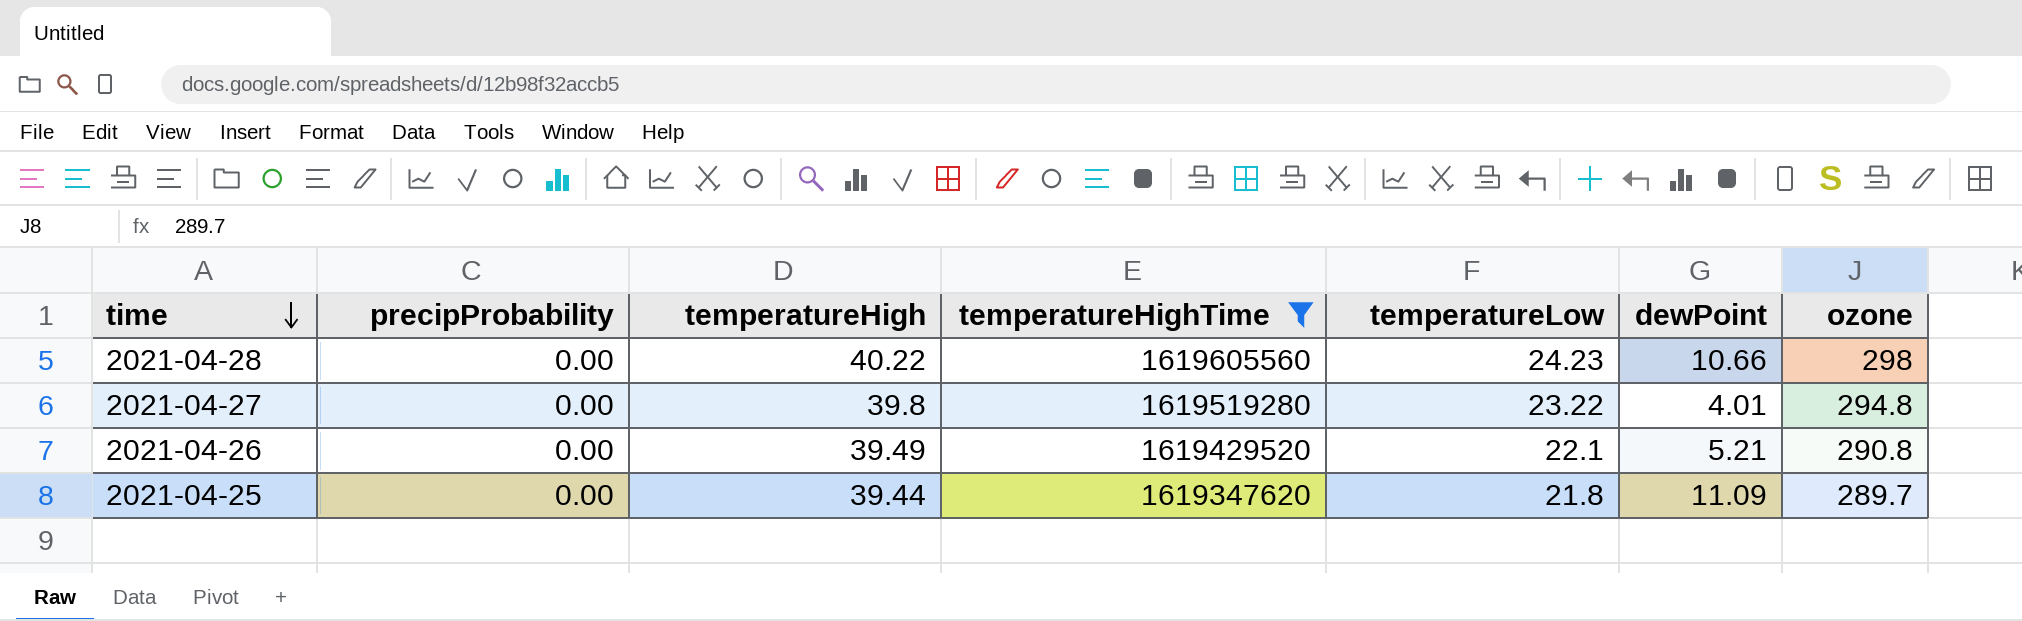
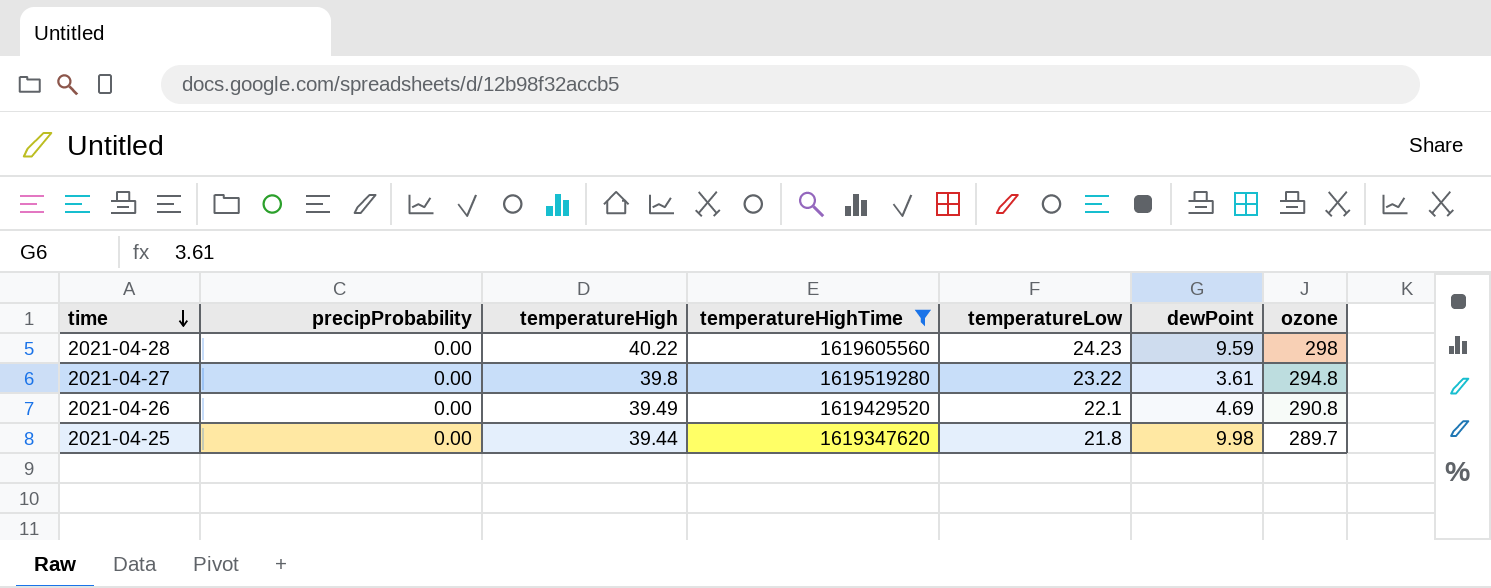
2021-04-28 | dewPoint: 10.66 -> 9.59
2021-04-27 | dewPoint: 4.01 -> 3.61
2021-04-26 | dewPoint: 5.21 -> 4.69
2021-04-25 | dewPoint: 11.09 -> 9.98

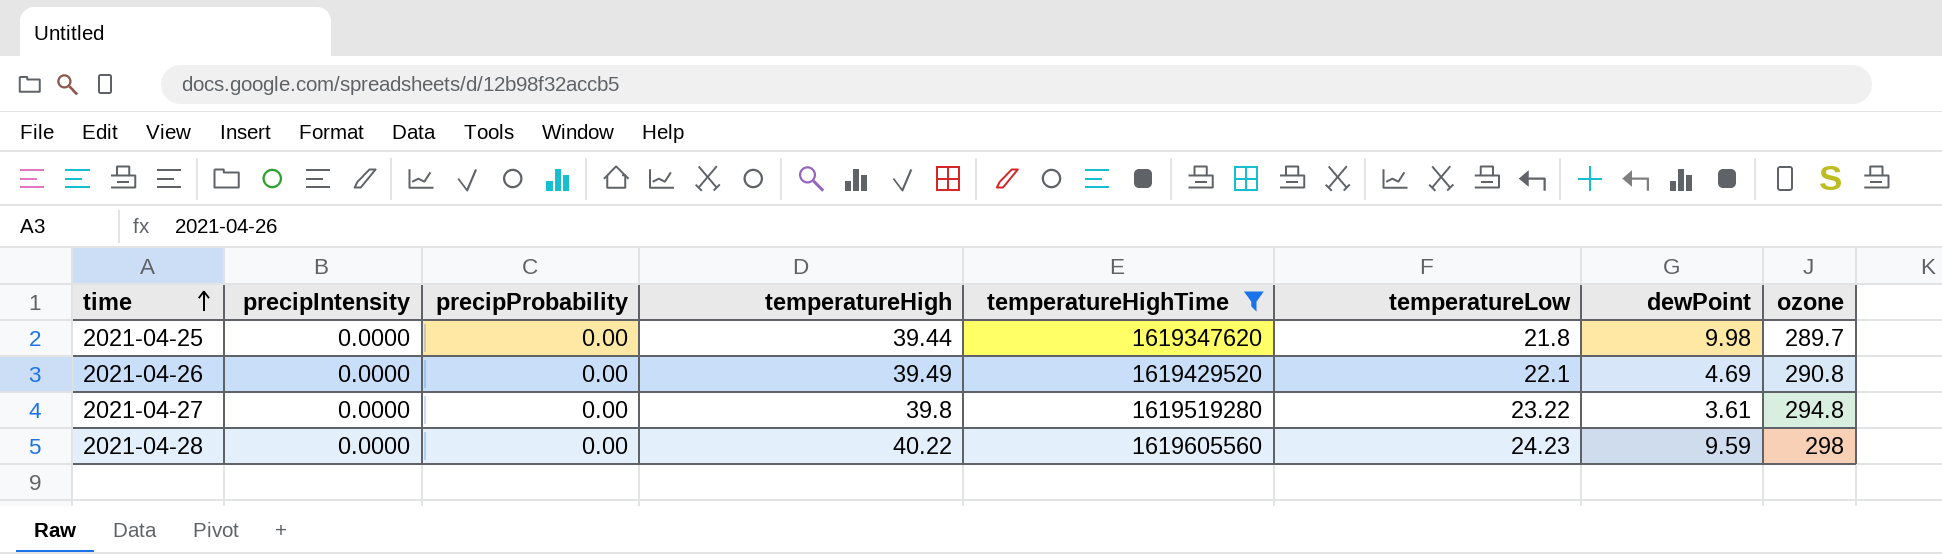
row order: time descending -> time ascending
column precipIntensity | position: none -> 2

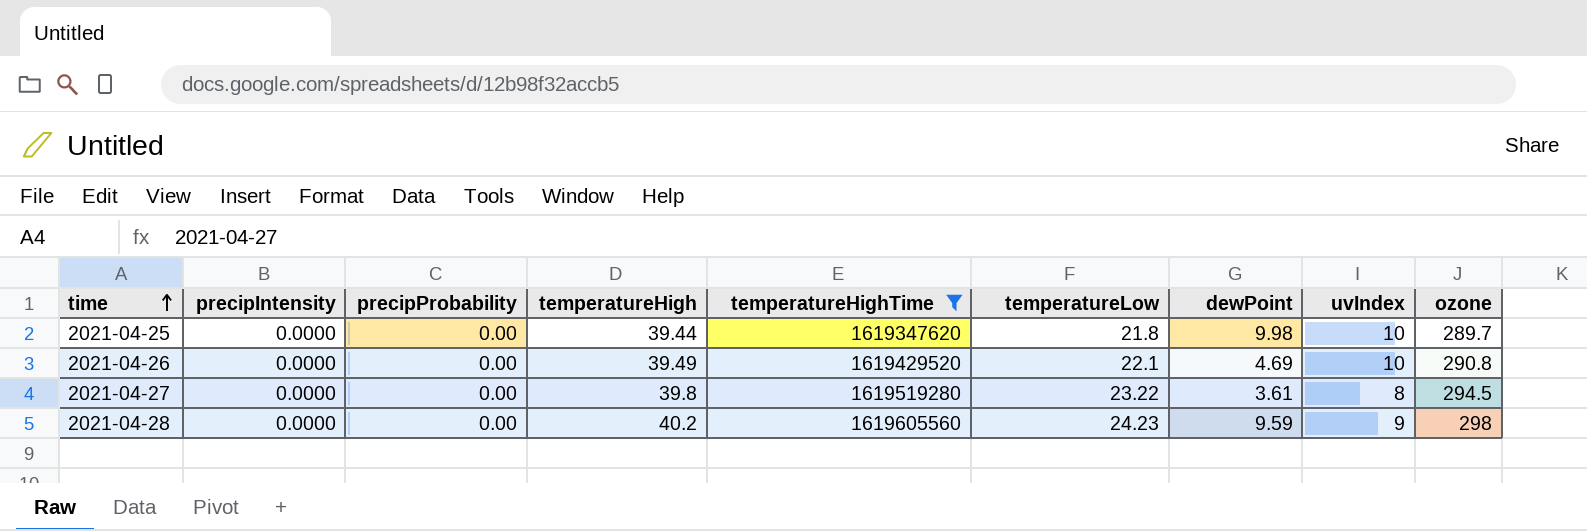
column uvIndex | position: none -> 8
2021-04-27 | ozone: 294.8 -> 294.5
2021-04-28 | temperatureHigh: 40.22 -> 40.2

